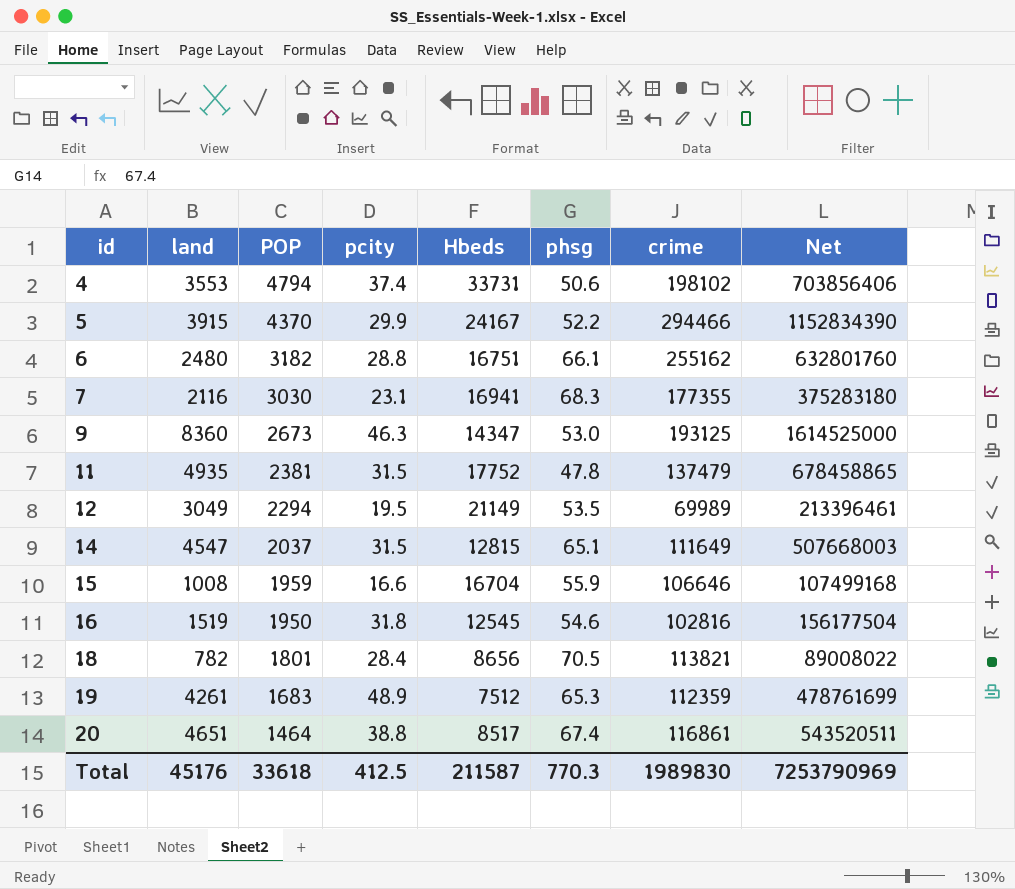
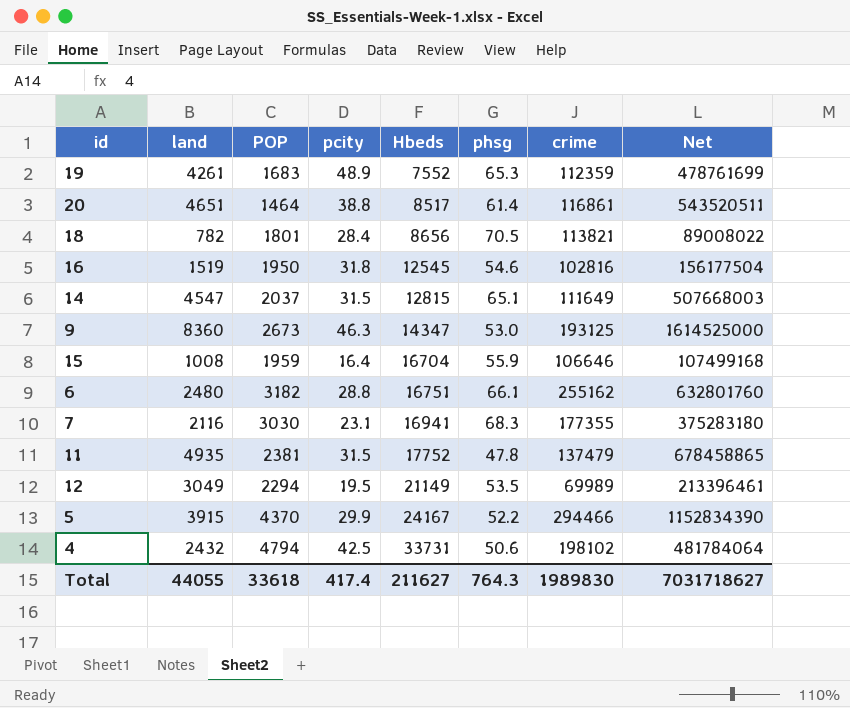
row order: id ascending -> Hbeds ascending
19 | Hbeds: 7512 -> 7552
20 | phsg: 67.4 -> 61.4
15 | pcity: 16.6 -> 16.4
4 | land: 3553 -> 2432
4 | pcity: 37.4 -> 42.5
4 | Net: 703856406 -> 481784064
Total | land: 45176 -> 44055
Total | pcity: 412.5 -> 417.4
Total | Hbeds: 211587 -> 211627
Total | phsg: 770.3 -> 764.3
Total | Net: 7253790969 -> 7031718627

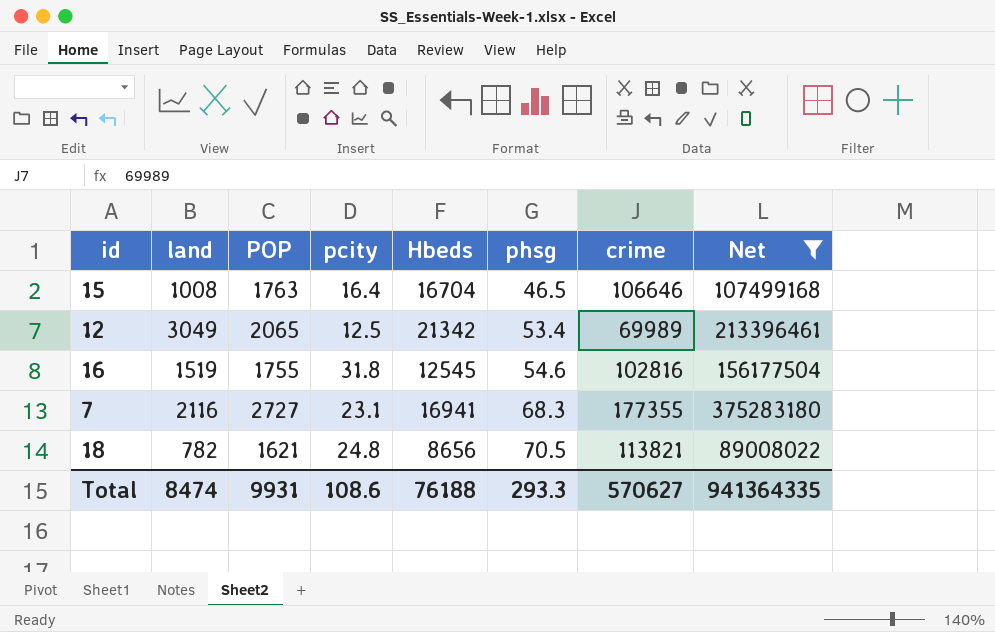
filter: none -> Net <= 375283180
row order: Hbeds ascending -> phsg ascending
15 | POP: 1959 -> 1763
15 | phsg: 55.9 -> 46.5
12 | POP: 2294 -> 2065
12 | pcity: 19.5 -> 12.5
12 | Hbeds: 21149 -> 21342
12 | phsg: 53.5 -> 53.4
16 | POP: 1950 -> 1755
7 | POP: 3030 -> 2727
18 | POP: 1801 -> 1621
18 | pcity: 28.4 -> 24.8
Total | land: 44055 -> 8474
Total | POP: 33618 -> 9931
Total | pcity: 417.4 -> 108.6
Total | Hbeds: 211627 -> 76188
Total | phsg: 764.3 -> 293.3
Total | crime: 1989830 -> 570627
Total | Net: 7031718627 -> 941364335

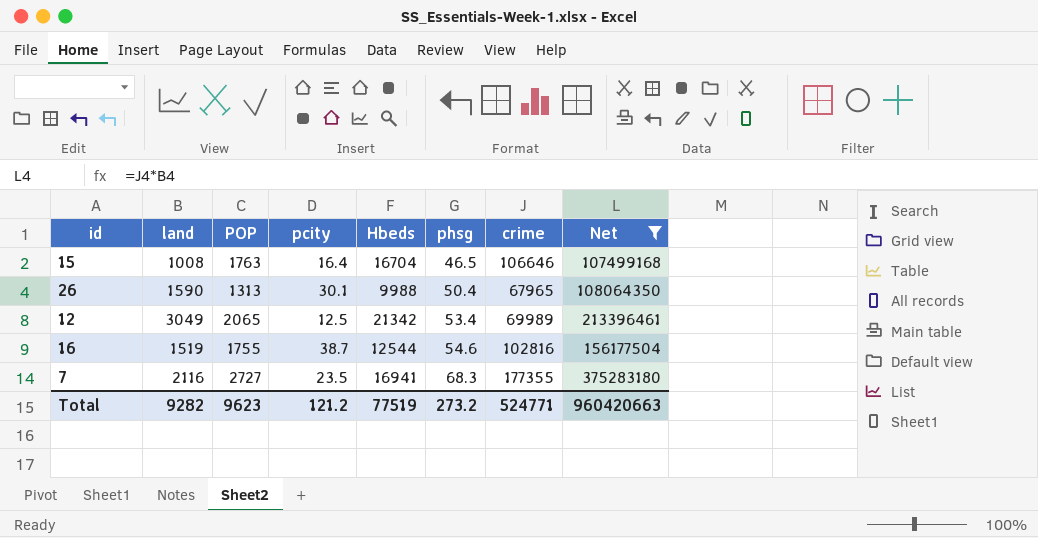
row 18: 782 | 1621 | 24.8 | 8656 | 70.5 | 113821 | 89008022 -> none
row 26: none -> 1590 | 1313 | 30.1 | 9988 | 50.4 | 67965 | 108064350
16 | pcity: 31.8 -> 38.7
16 | Hbeds: 12545 -> 12544
7 | pcity: 23.1 -> 23.5
Total | land: 8474 -> 9282
Total | POP: 9931 -> 9623
Total | pcity: 108.6 -> 121.2
Total | Hbeds: 76188 -> 77519
Total | phsg: 293.3 -> 273.2
Total | crime: 570627 -> 524771
Total | Net: 941364335 -> 960420663

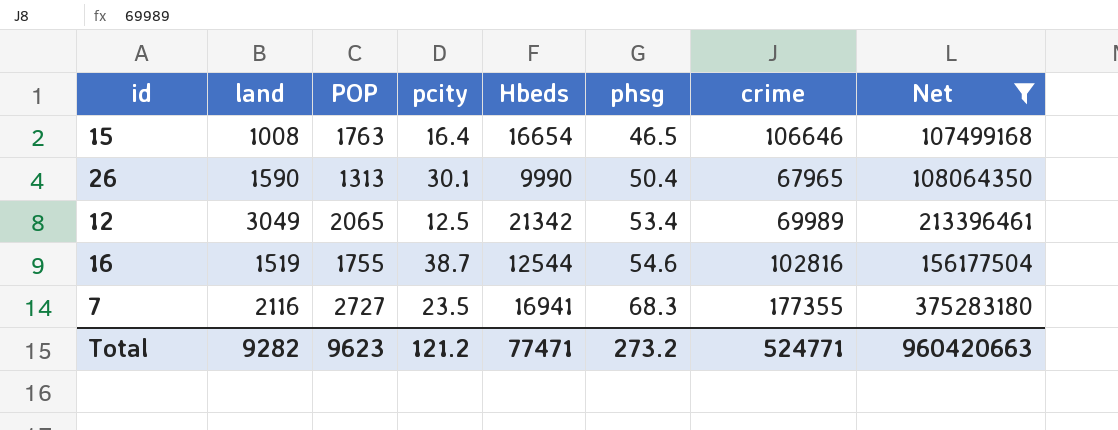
15 | Hbeds: 16704 -> 16654
26 | Hbeds: 9988 -> 9990
Total | Hbeds: 77519 -> 77471

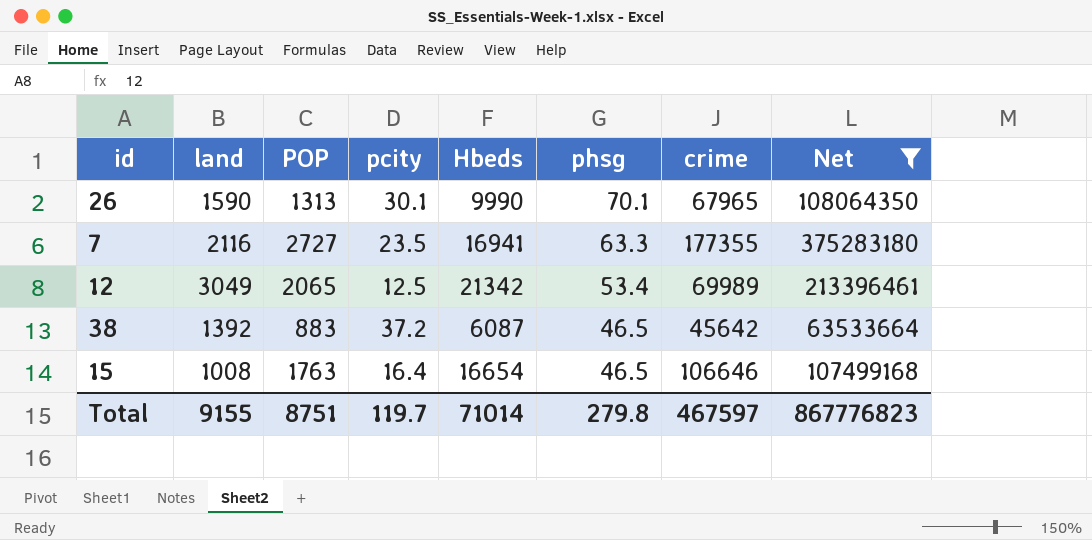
row order: phsg ascending -> phsg descending
row 16: 1519 | 1755 | 38.7 | 12544 | 54.6 | 102816 | 156177504 -> none
26 | phsg: 50.4 -> 70.1
7 | phsg: 68.3 -> 63.3
row 38: none -> 1392 | 883 | 37.2 | 6087 | 46.5 | 45642 | 63533664
Total | land: 9282 -> 9155
Total | POP: 9623 -> 8751
Total | pcity: 121.2 -> 119.7
Total | Hbeds: 77471 -> 71014
Total | phsg: 273.2 -> 279.8
Total | crime: 524771 -> 467597
Total | Net: 960420663 -> 867776823

